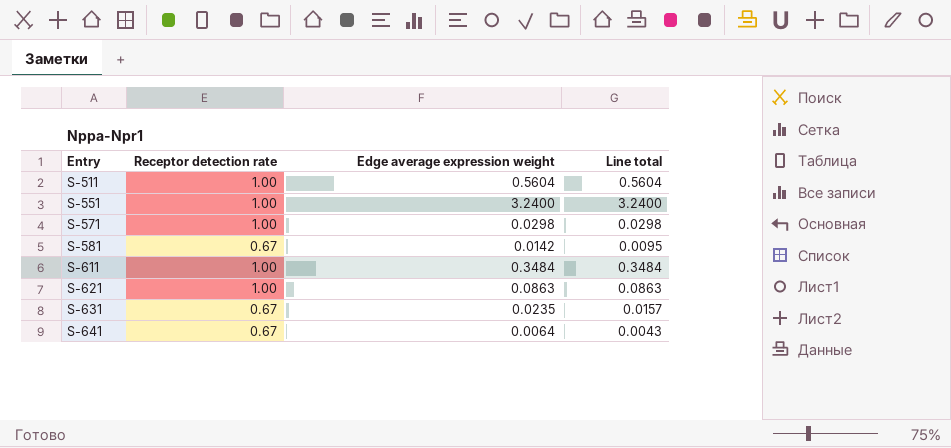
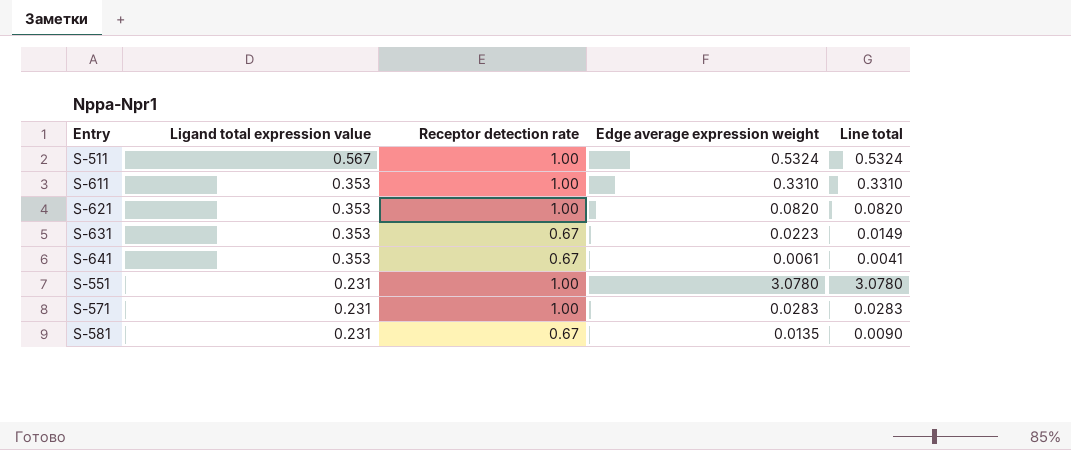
row order: Entry ascending -> Ligand total expression value descending
column Ligand total expression value | position: none -> 2
S-511 | Edge average expression weight: 0.5604 -> 0.5324
S-511 | Line total: 0.5604 -> 0.5324
S-611 | Edge average expression weight: 0.3484 -> 0.3310
S-611 | Line total: 0.3484 -> 0.3310
S-621 | Edge average expression weight: 0.0863 -> 0.0820
S-621 | Line total: 0.0863 -> 0.0820
S-631 | Edge average expression weight: 0.0235 -> 0.0223
S-631 | Line total: 0.0157 -> 0.0149
S-641 | Edge average expression weight: 0.0064 -> 0.0061
S-641 | Line total: 0.0043 -> 0.0041
S-551 | Edge average expression weight: 3.2400 -> 3.0780
S-551 | Line total: 3.2400 -> 3.0780
S-571 | Edge average expression weight: 0.0298 -> 0.0283
S-571 | Line total: 0.0298 -> 0.0283
S-581 | Edge average expression weight: 0.0142 -> 0.0135
S-581 | Line total: 0.0095 -> 0.0090

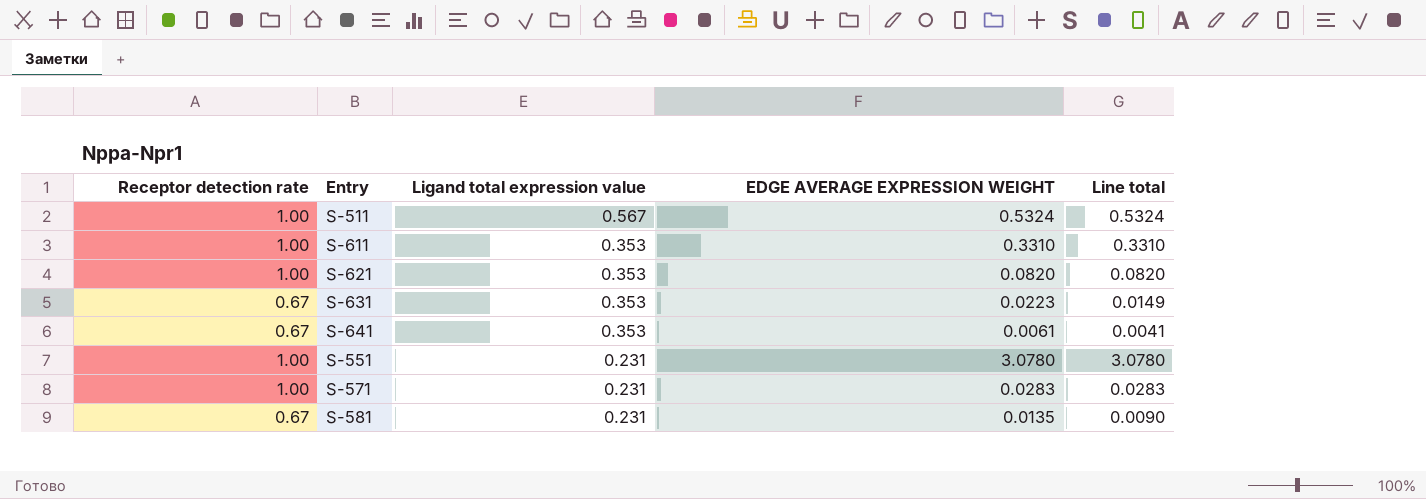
column Receptor detection rate | position: 3 -> 1
column name: Edge average expression weight -> EDGE AVERAGE EXPRESSION WEIGHT

